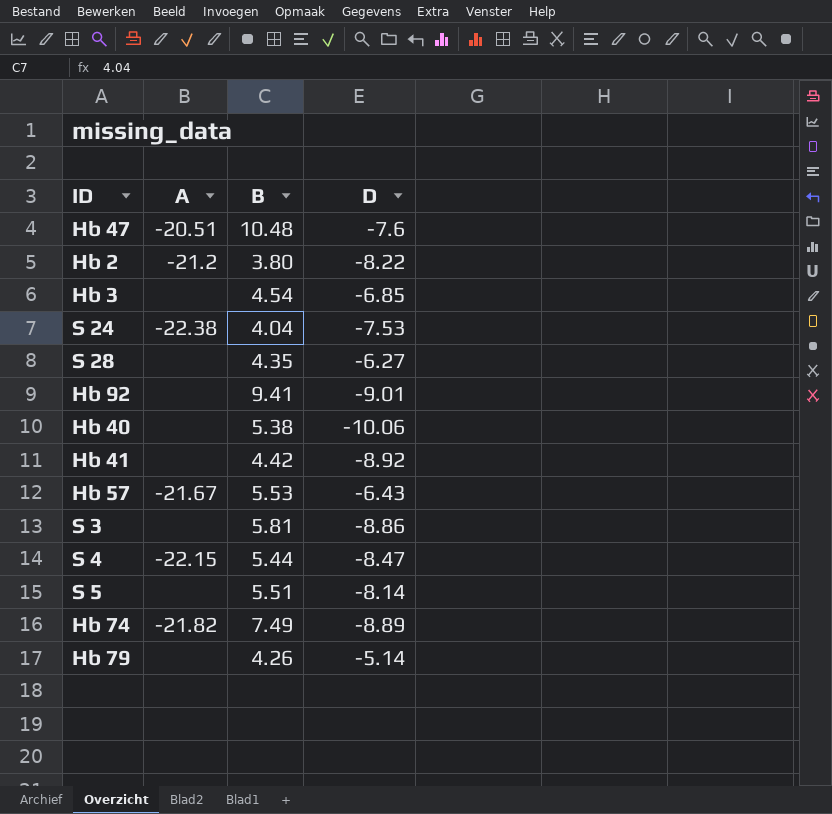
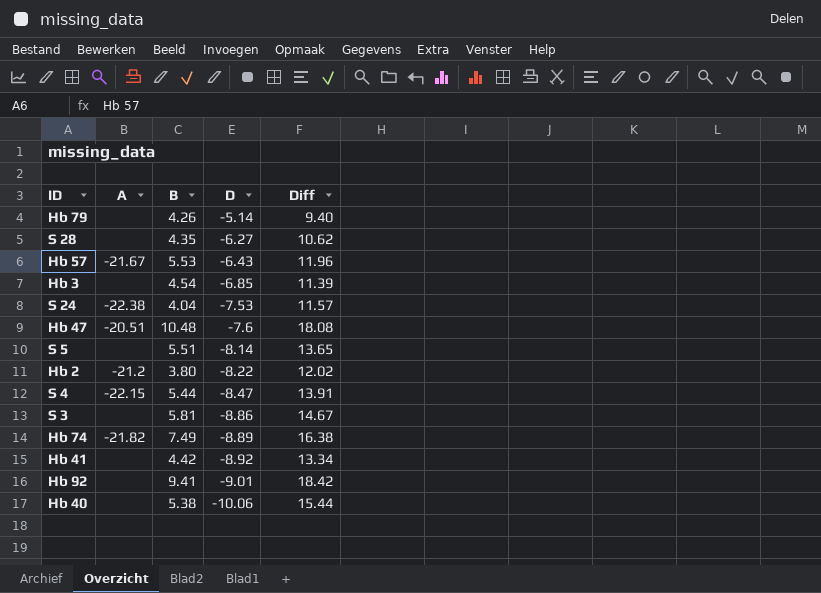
row order: none -> D descending
column Diff | formula: none -> [B] - [D]

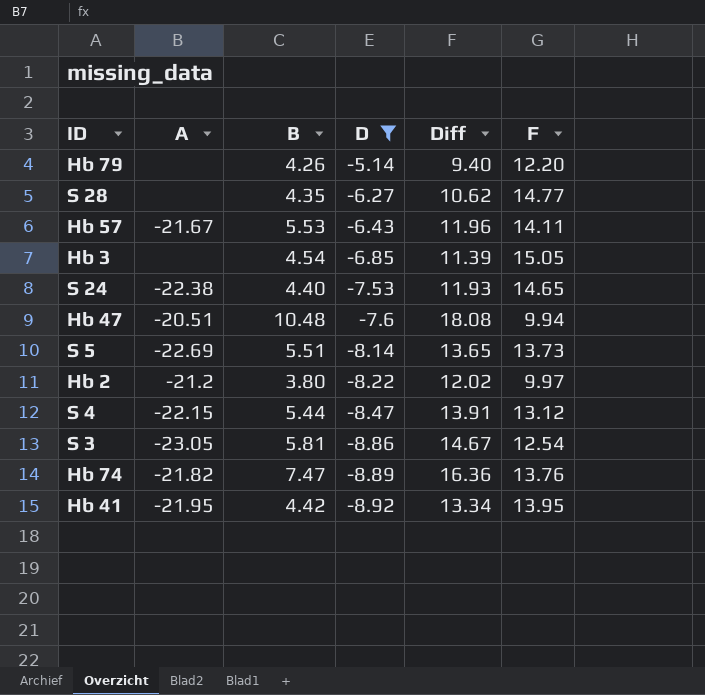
filter: none -> D >= -8.92
column F | position: none -> 6
S 24 | B: 4.04 -> 4.40
S 24 | Diff: 11.57 -> 11.93
S 5 | A: none -> -22.69
S 3 | A: none -> -23.05
Hb 74 | B: 7.49 -> 7.47
Hb 74 | Diff: 16.38 -> 16.36
Hb 41 | A: none -> -21.95

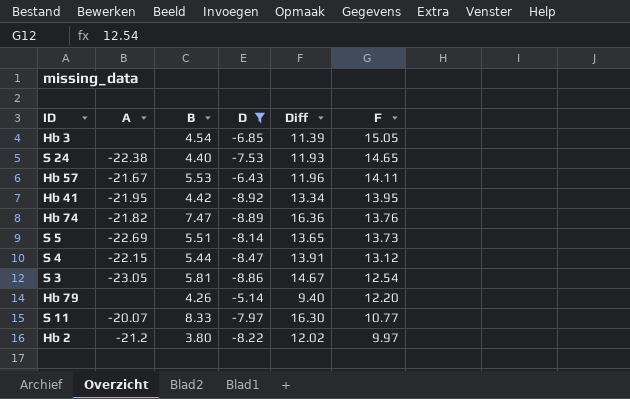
row order: D descending -> F descending
row S 28: none | 4.35 | -6.27 | 10.62 | 14.77 -> none
row Hb 47: -20.51 | 10.48 | -7.6 | 18.08 | 9.94 -> none
row S 11: none -> -20.07 | 8.33 | -7.97 | 16.30 | 10.77

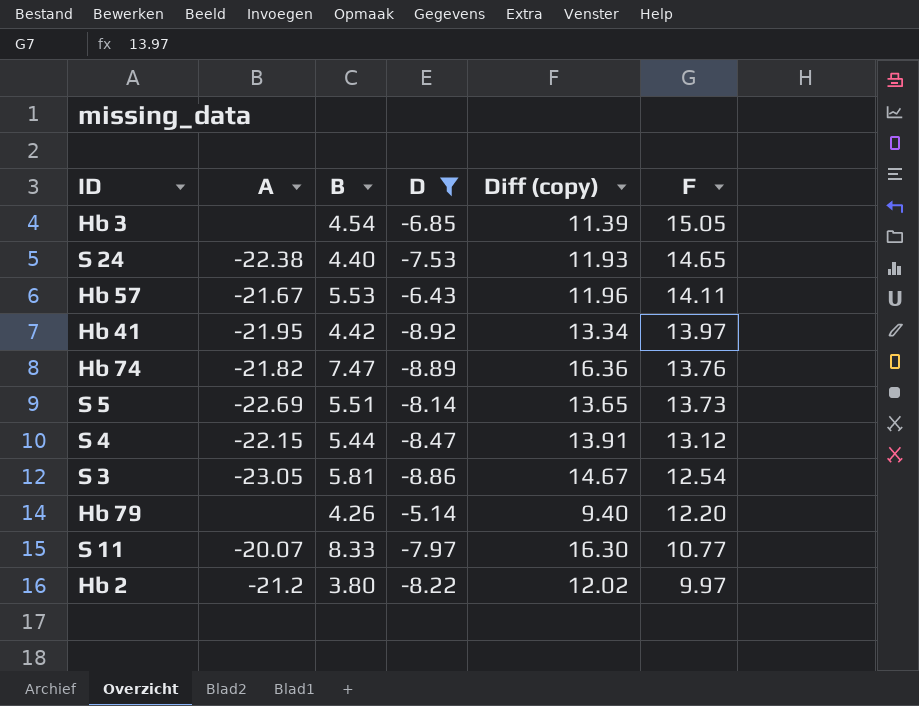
column name: Diff -> Diff (copy)
Hb 41 | F: 13.95 -> 13.97

